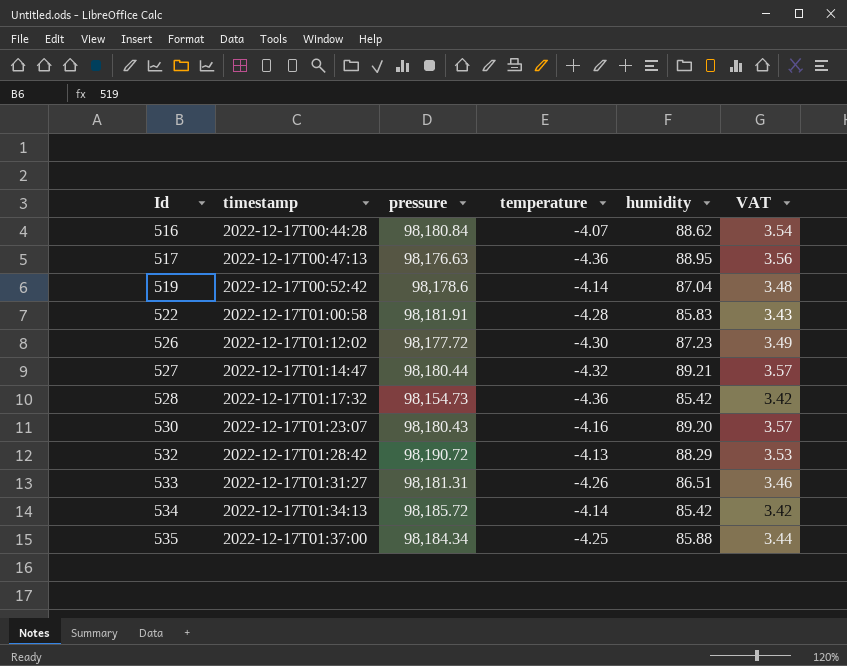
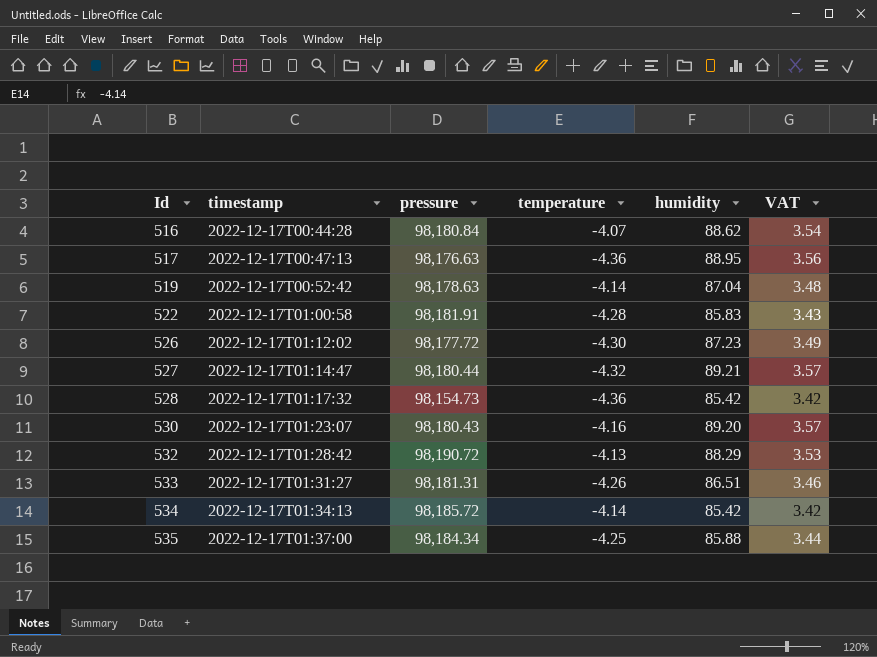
519 | pressure: 98,178.6 -> 98,178.63

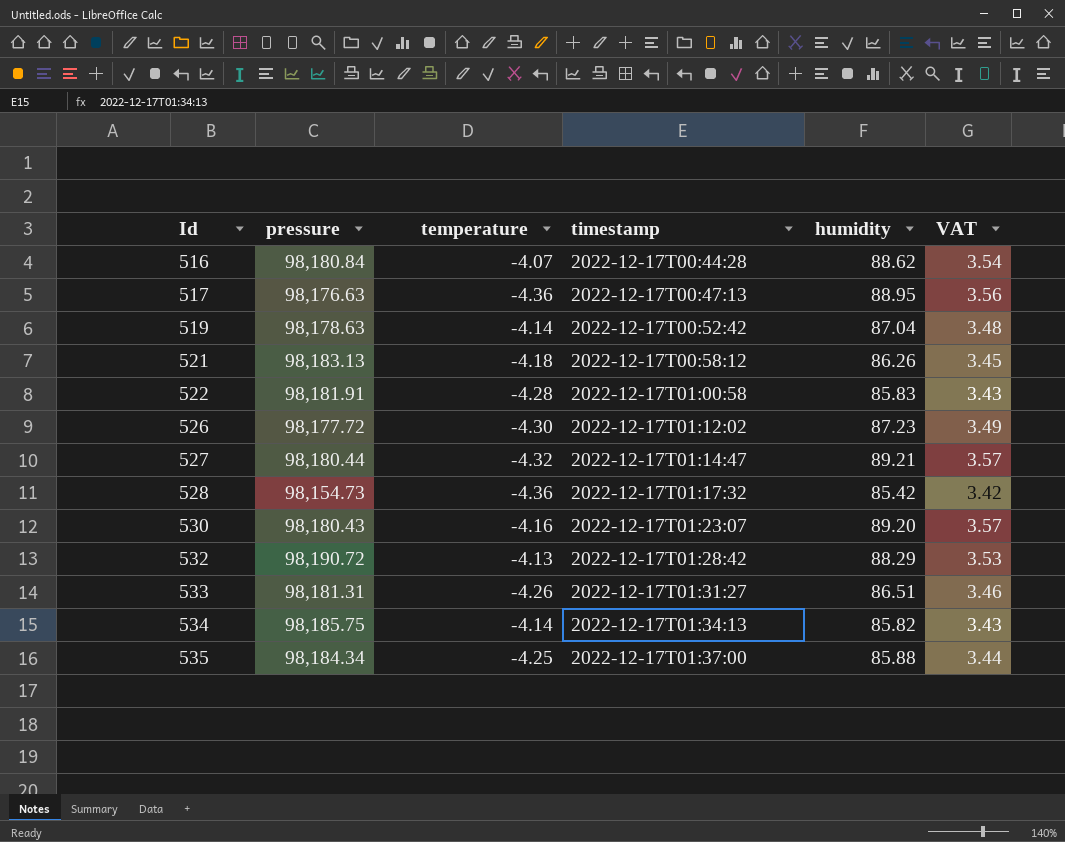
column timestamp | position: 2 -> 4
row 521: none -> 98,183.13 | -4.18 | 2022-12-17T00:58:12 | 86.26 | 3.45
534 | pressure: 98,185.72 -> 98,185.75
534 | humidity: 85.42 -> 85.82
534 | VAT: 3.42 -> 3.43

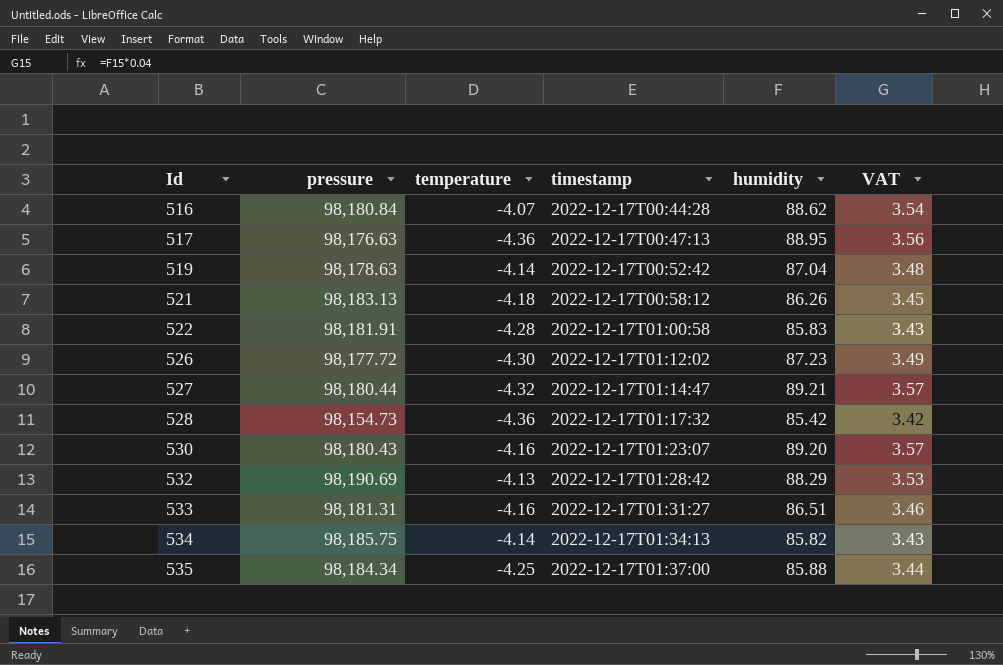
532 | pressure: 98,190.72 -> 98,190.69
533 | temperature: -4.26 -> -4.16

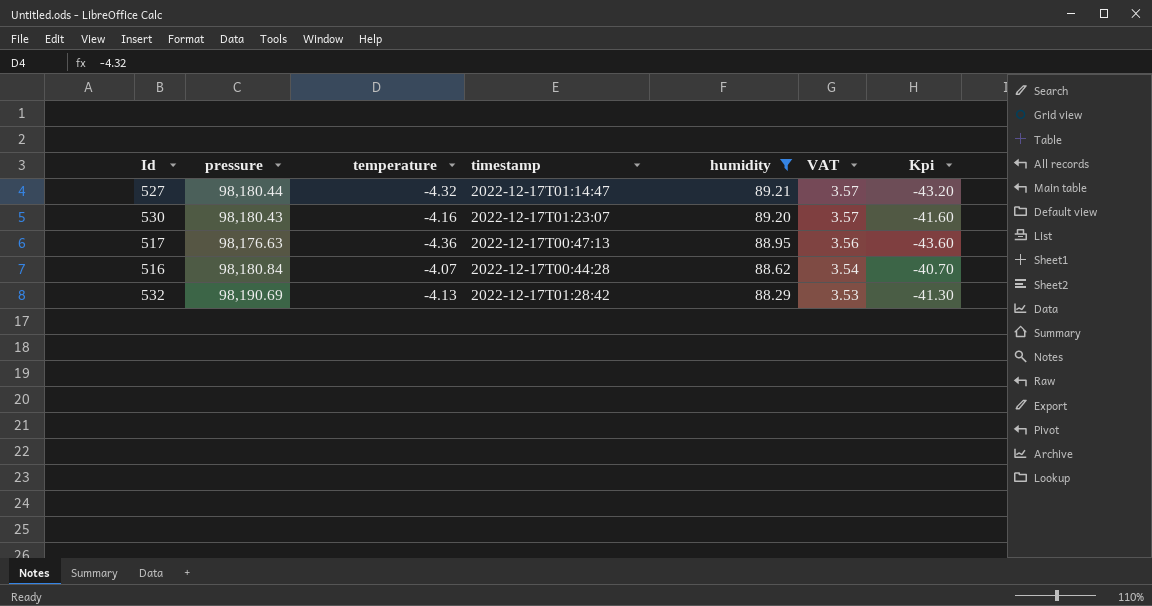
filter: none -> humidity >= 88.29
row order: Id ascending -> humidity descending
column Kpi | formula: none -> [temperature] * 10

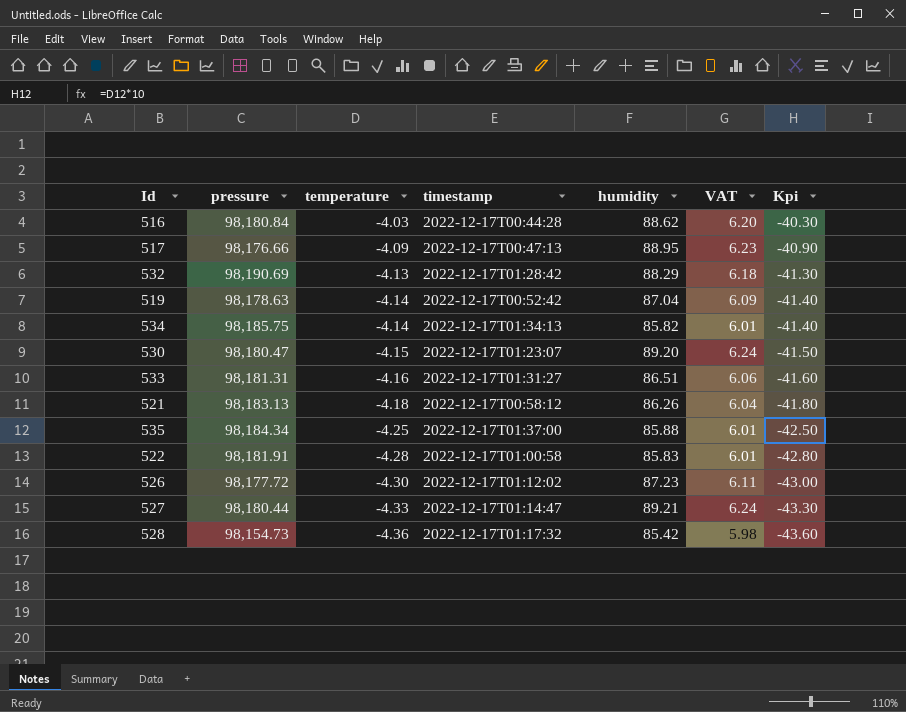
filter: humidity >= 88.29 -> none
row order: humidity descending -> temperature descending
column VAT | formula: [humidity] * 0.04 -> [humidity] * 0.07
516 | temperature: -4.07 -> -4.03
516 | Kpi: -40.70 -> -40.30
517 | pressure: 98,176.63 -> 98,176.66
517 | temperature: -4.36 -> -4.09
517 | Kpi: -43.60 -> -40.90
530 | pressure: 98,180.43 -> 98,180.47
530 | temperature: -4.16 -> -4.15
530 | Kpi: -41.60 -> -41.50
527 | temperature: -4.32 -> -4.33
527 | Kpi: -43.20 -> -43.30

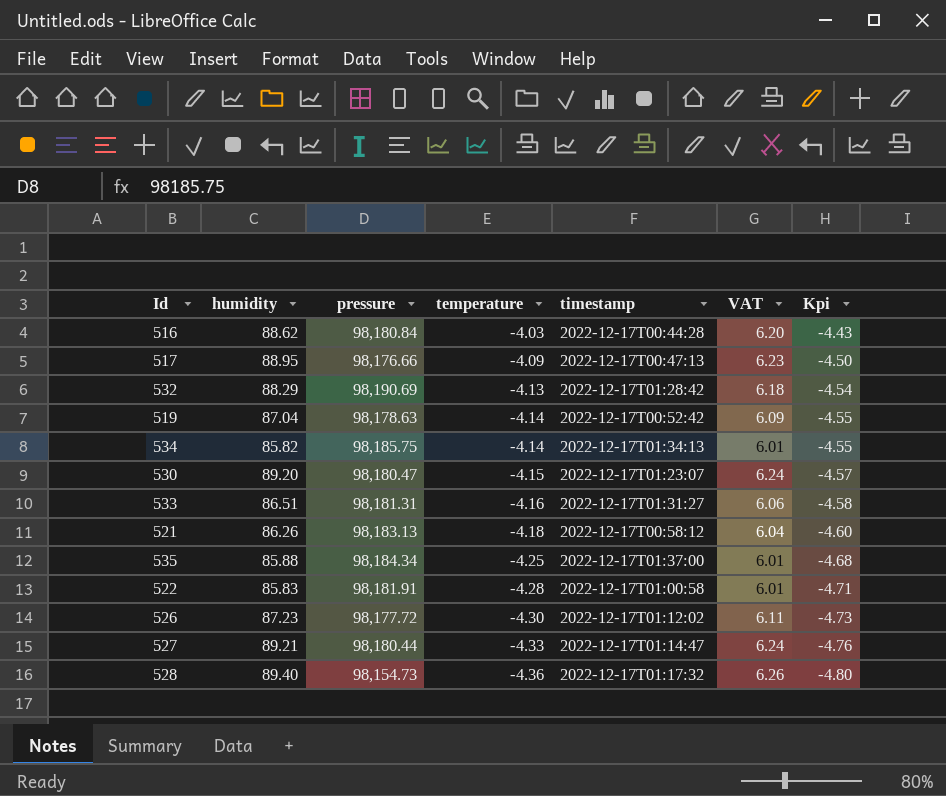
column humidity | position: 5 -> 2
column Kpi | formula: [temperature] * 10 -> [temperature] * 1.1
528 | humidity: 85.42 -> 89.40
528 | VAT: 5.98 -> 6.26

